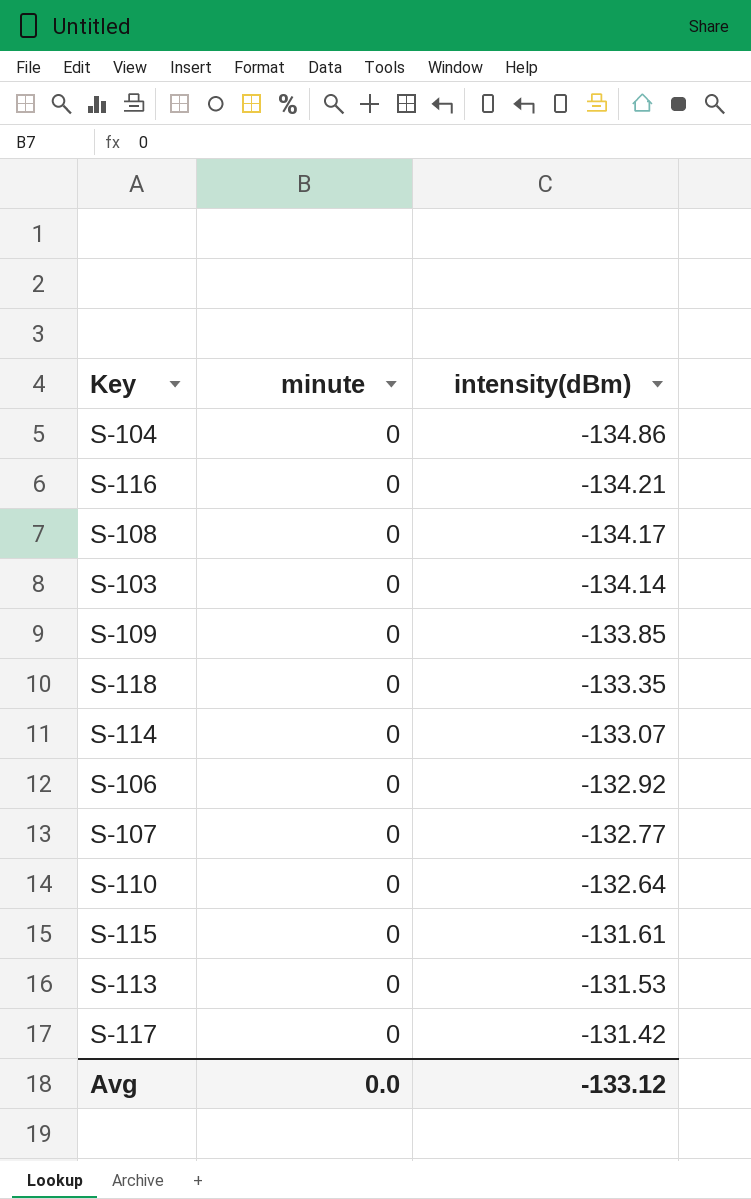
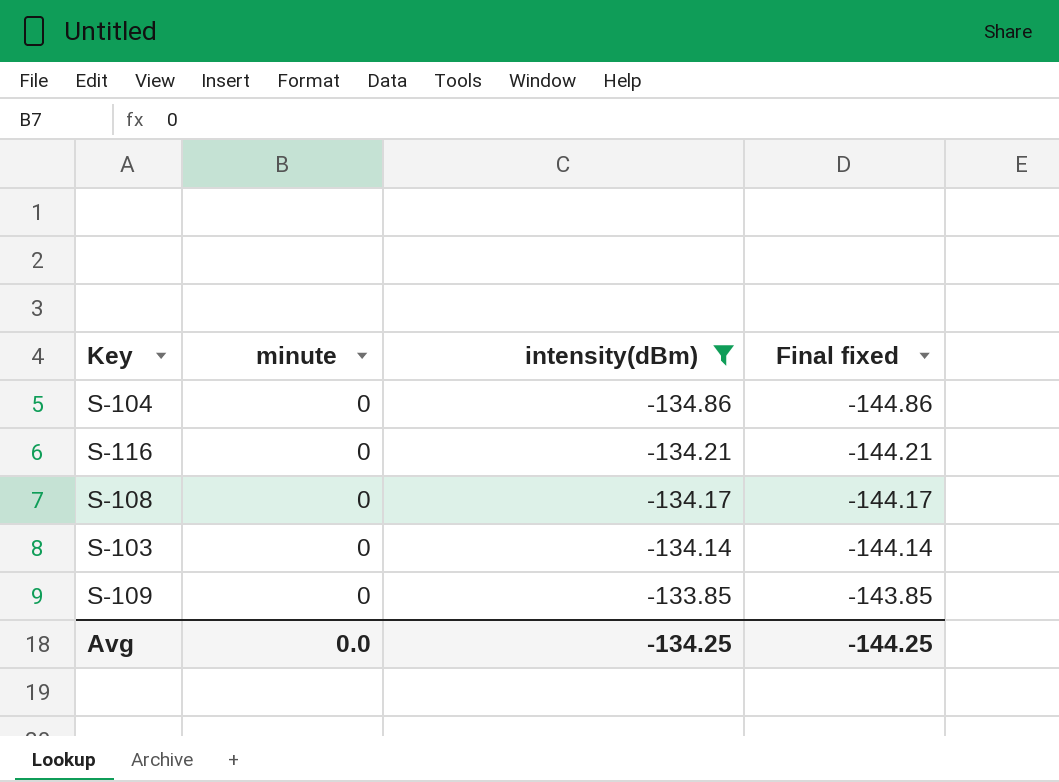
filter: none -> intensity(dBm) <= -133.85
column Final fixed | formula: none -> [intensity(dBm)] - 10
Avg | intensity(dBm): -133.12 -> -134.25

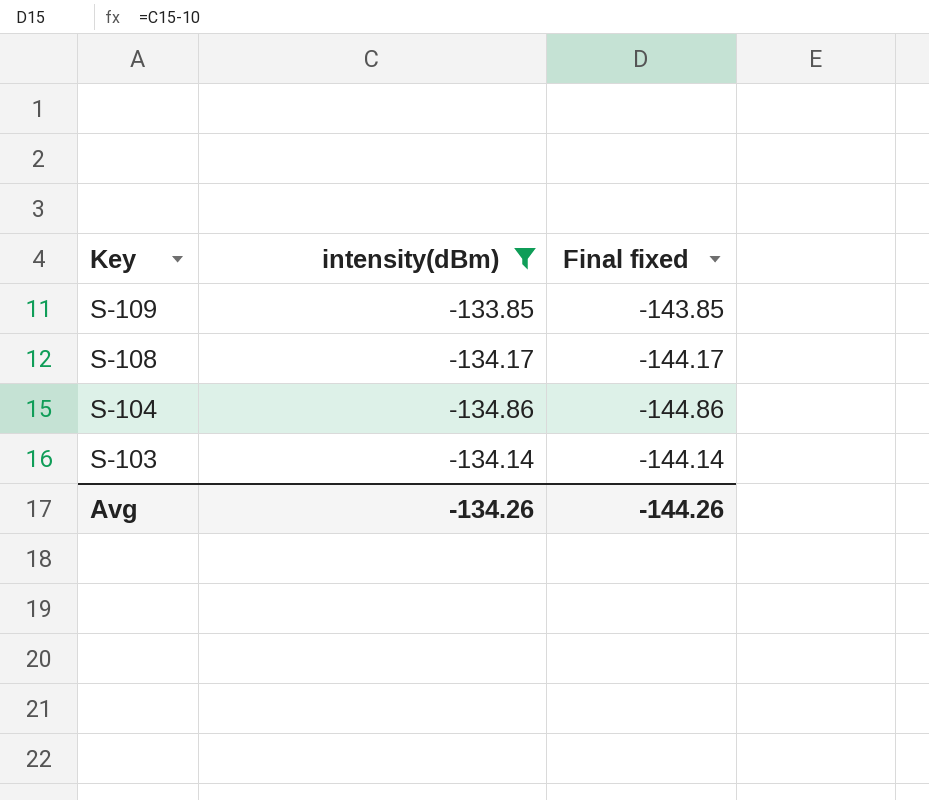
row order: intensity(dBm) ascending -> Key descending
column minute | position: 2 -> none
row S-116: 0 | -134.21 | -144.21 -> none
Avg | intensity(dBm): -134.25 -> -134.26
Avg | Final fixed: -144.25 -> -144.26

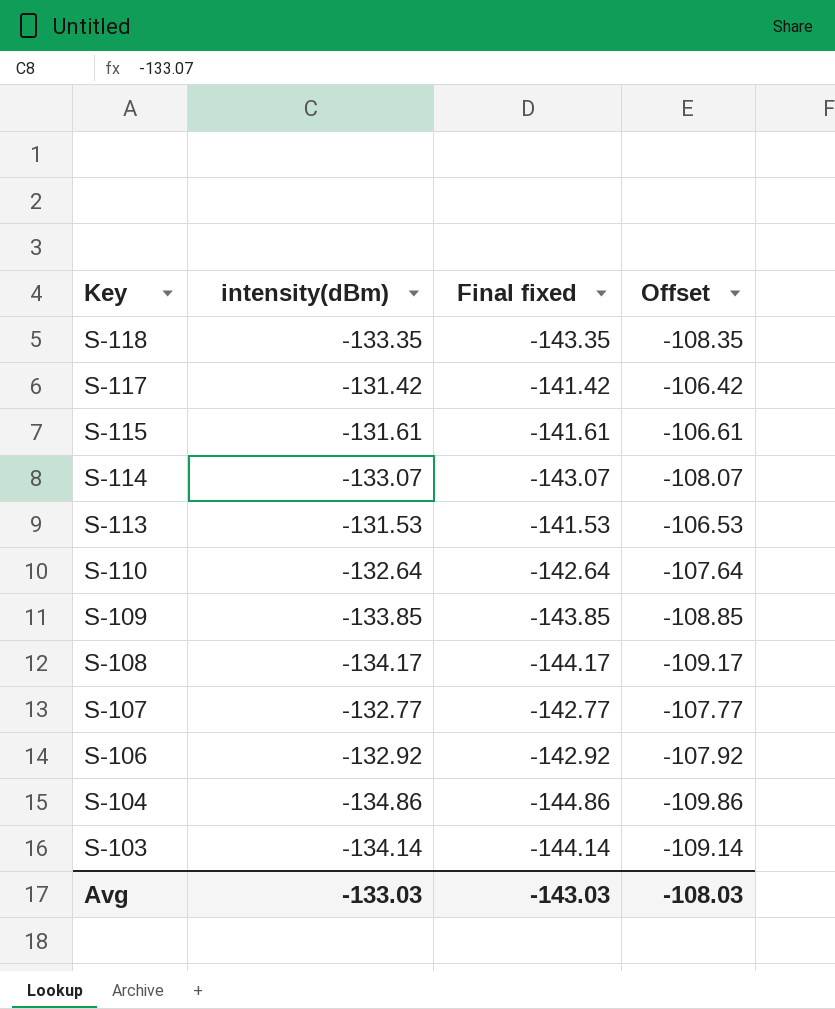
filter: intensity(dBm) <= -133.85 -> none
column Offset | formula: none -> [intensity(dBm)] + 25
Avg | intensity(dBm): -134.26 -> -133.03
Avg | Final fixed: -144.26 -> -143.03

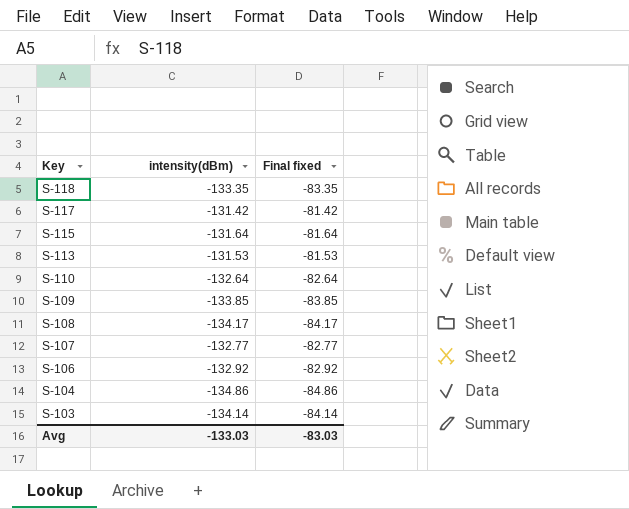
column Offset | formula: [intensity(dBm)] + 25 -> none
column Final fixed | formula: [intensity(dBm)] - 10 -> [intensity(dBm)] + 50
row S-114: -133.07 | -143.07 | -108.07 -> none
S-115 | intensity(dBm): -131.61 -> -131.64
Avg | Final fixed: -143.03 -> -83.03

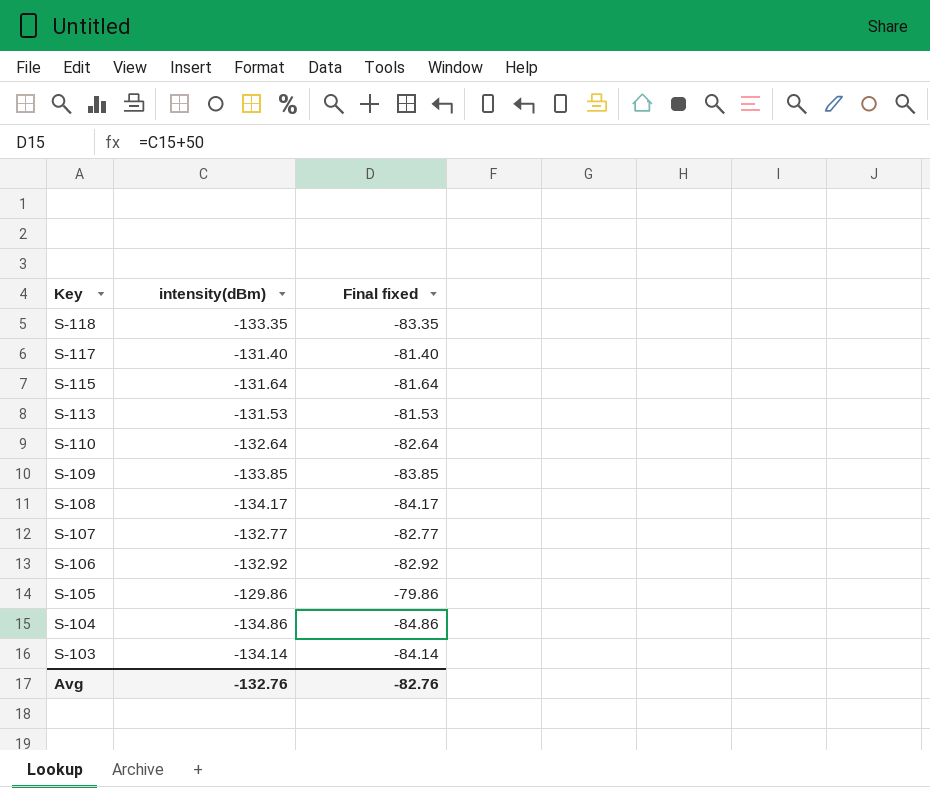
S-117 | intensity(dBm): -131.42 -> -131.40
S-117 | Final fixed: -81.42 -> -81.40
row S-105: none -> -129.86 | -79.86
Avg | intensity(dBm): -133.03 -> -132.76
Avg | Final fixed: -83.03 -> -82.76

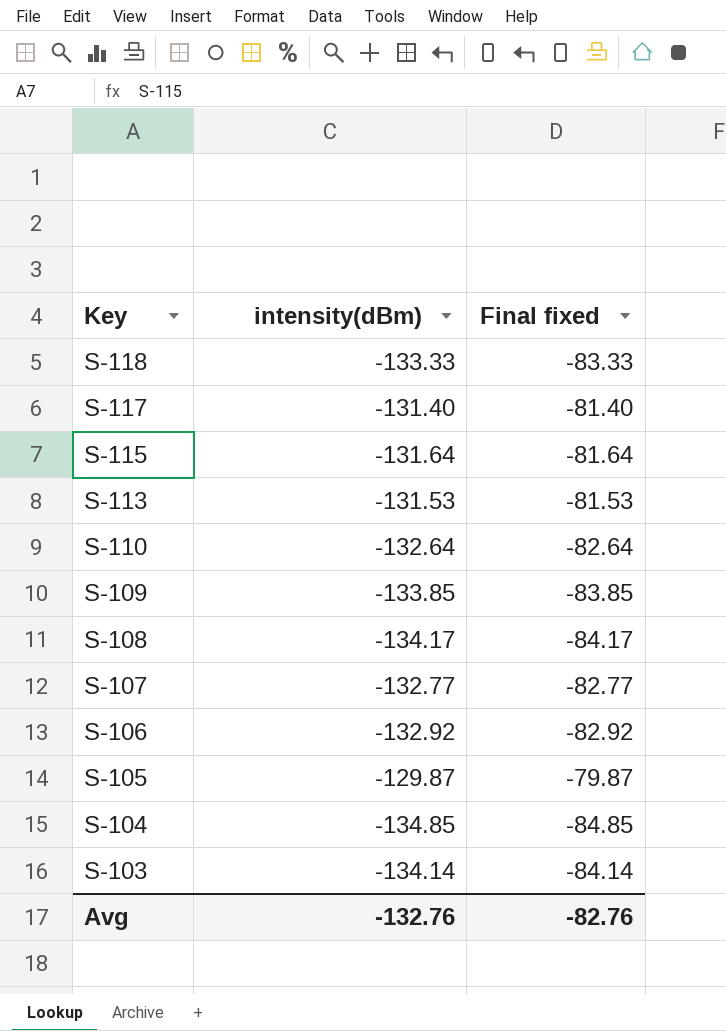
S-118 | intensity(dBm): -133.35 -> -133.33
S-118 | Final fixed: -83.35 -> -83.33
S-105 | intensity(dBm): -129.86 -> -129.87
S-105 | Final fixed: -79.86 -> -79.87
S-104 | intensity(dBm): -134.86 -> -134.85
S-104 | Final fixed: -84.86 -> -84.85

